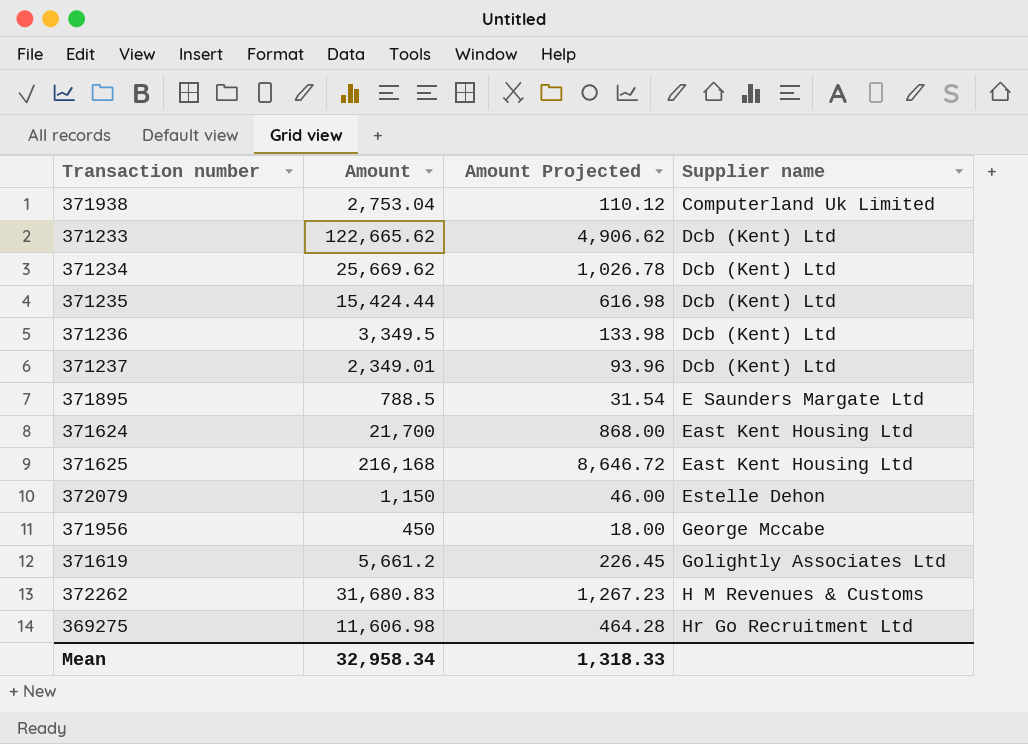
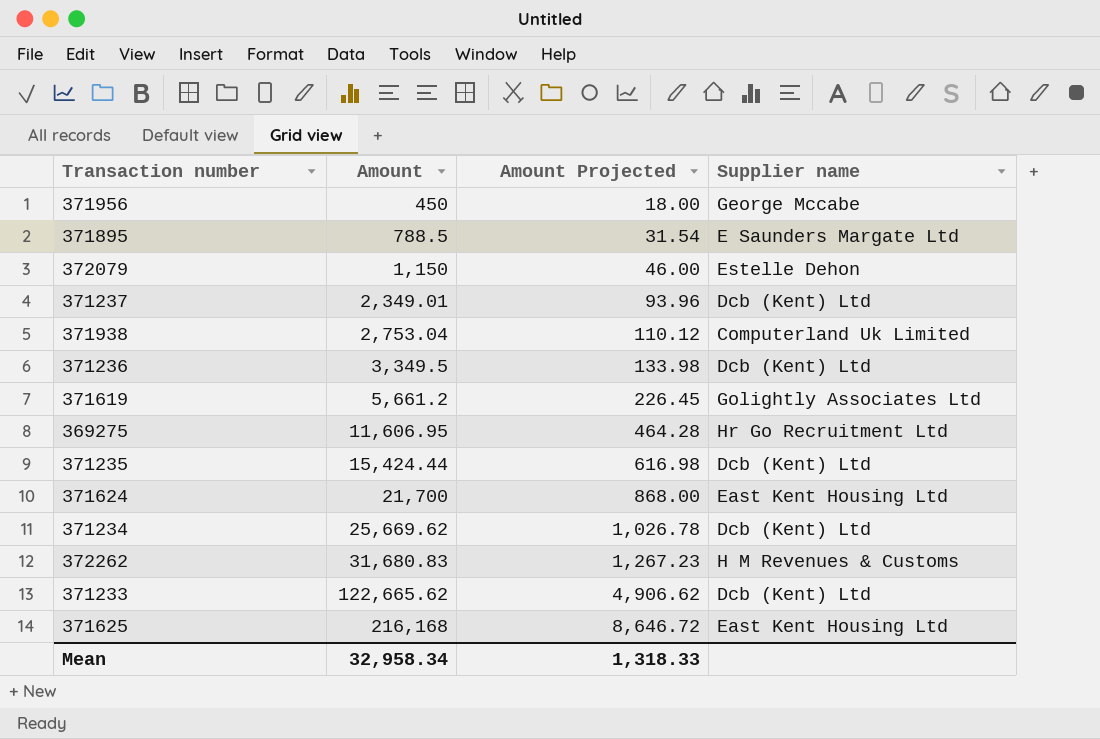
row order: Supplier name ascending -> Amount ascending
369275 | Amount: 11,606.98 -> 11,606.95

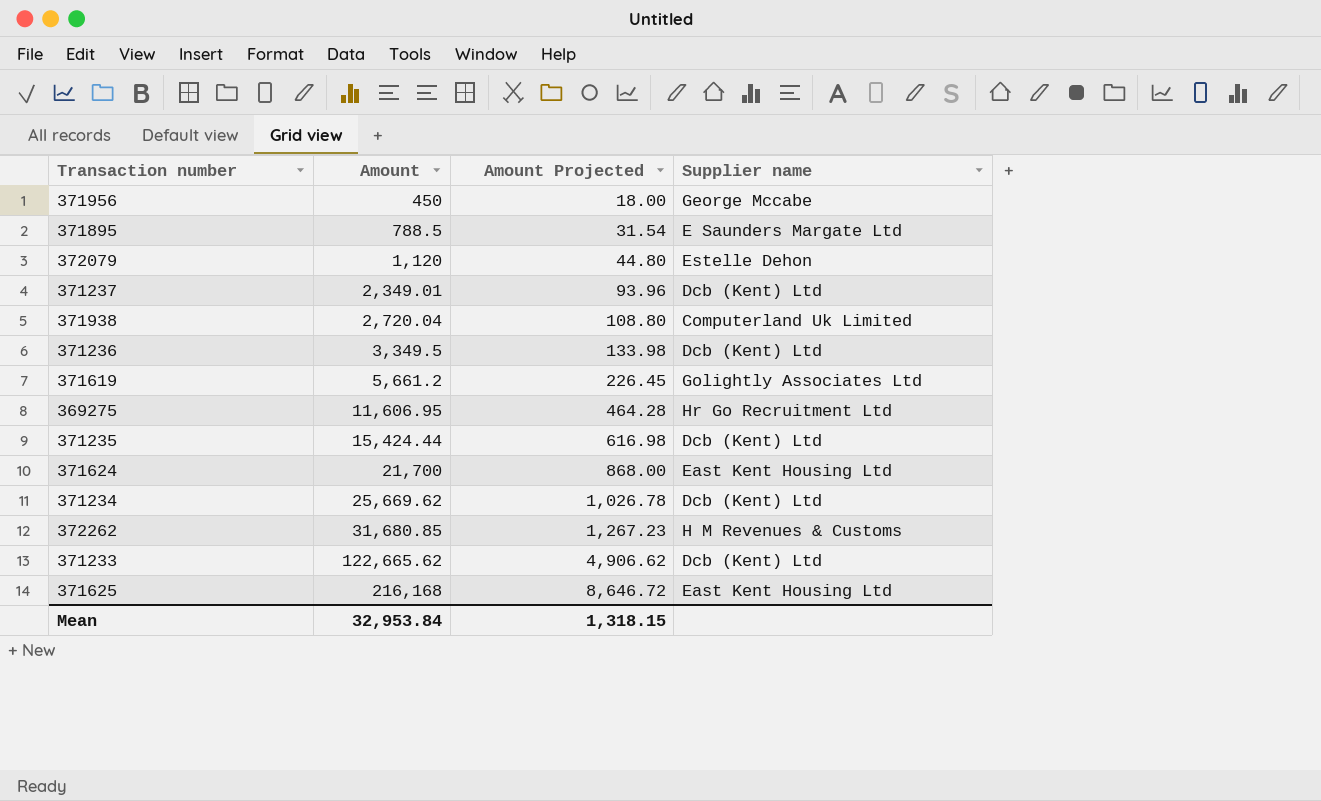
372079 | Amount: 1,150 -> 1,120
372079 | Amount Projected: 46.00 -> 44.80
371938 | Amount: 2,753.04 -> 2,720.04
371938 | Amount Projected: 110.12 -> 108.80
372262 | Amount: 31,680.83 -> 31,680.85
Mean | Amount: 32,958.34 -> 32,953.84
Mean | Amount Projected: 1,318.33 -> 1,318.15

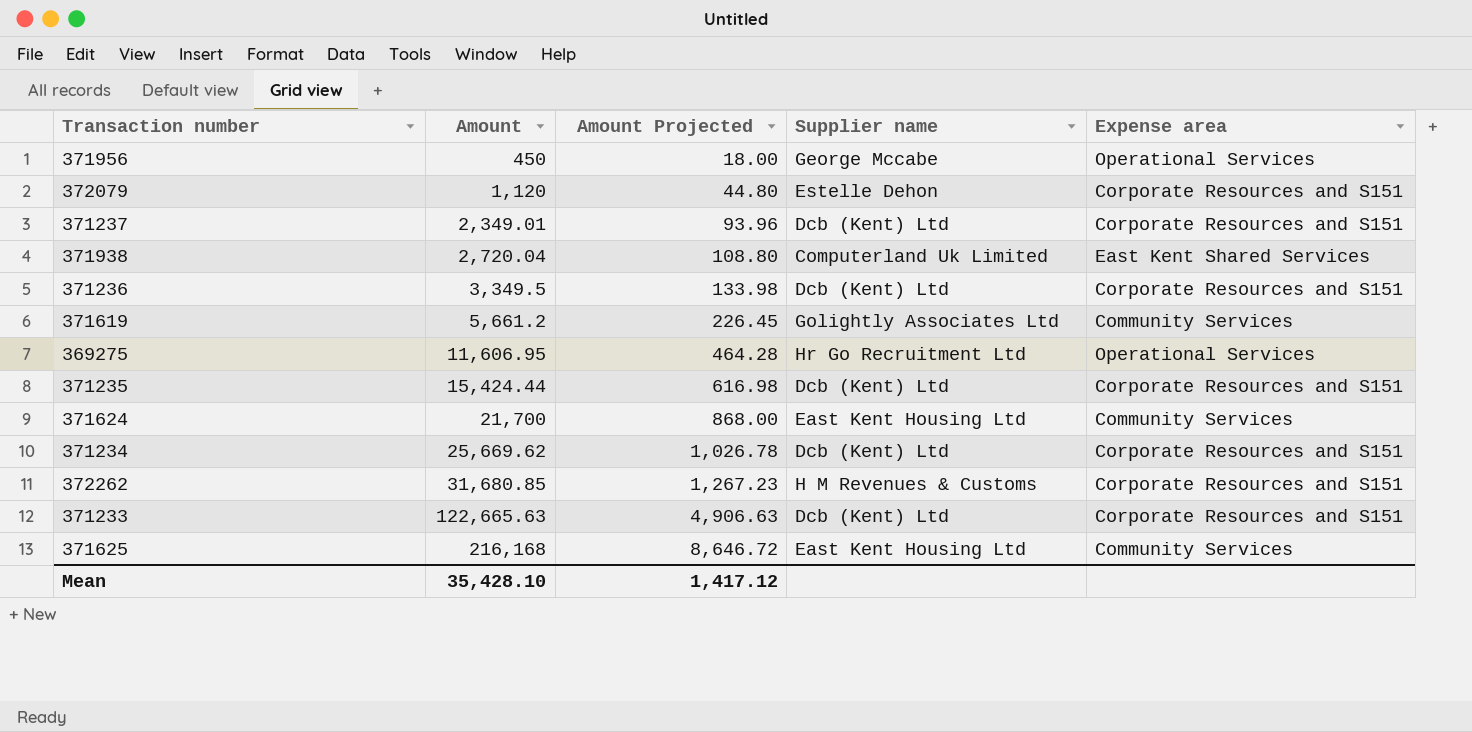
column Expense area | position: none -> 5
row 371895: 788.5 | 31.54 | E Saunders Margate Ltd -> none
371233 | Amount: 122,665.62 -> 122,665.63
371233 | Amount Projected: 4,906.62 -> 4,906.63
Mean | Amount: 32,953.84 -> 35,428.10
Mean | Amount Projected: 1,318.15 -> 1,417.12

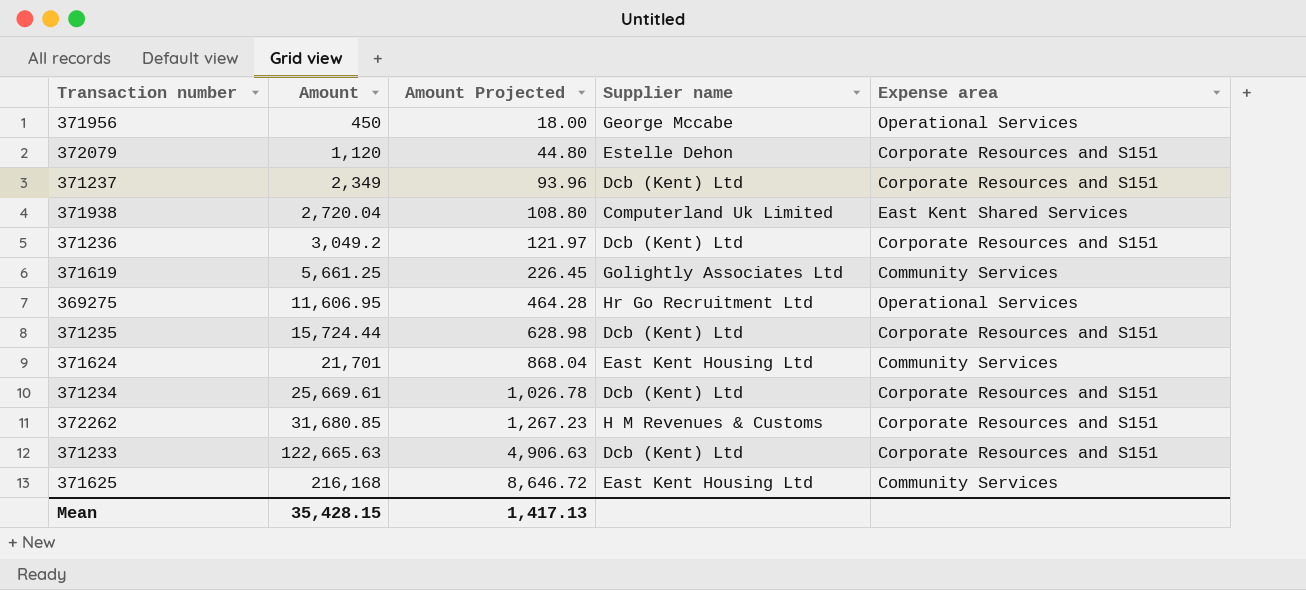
371237 | Amount: 2,349.01 -> 2,349
371236 | Amount: 3,349.5 -> 3,049.2
371236 | Amount Projected: 133.98 -> 121.97
371619 | Amount: 5,661.2 -> 5,661.25
371235 | Amount: 15,424.44 -> 15,724.44
371235 | Amount Projected: 616.98 -> 628.98
371624 | Amount: 21,700 -> 21,701
371624 | Amount Projected: 868.00 -> 868.04
371234 | Amount: 25,669.62 -> 25,669.61
Mean | Amount: 35,428.10 -> 35,428.15
Mean | Amount Projected: 1,417.12 -> 1,417.13

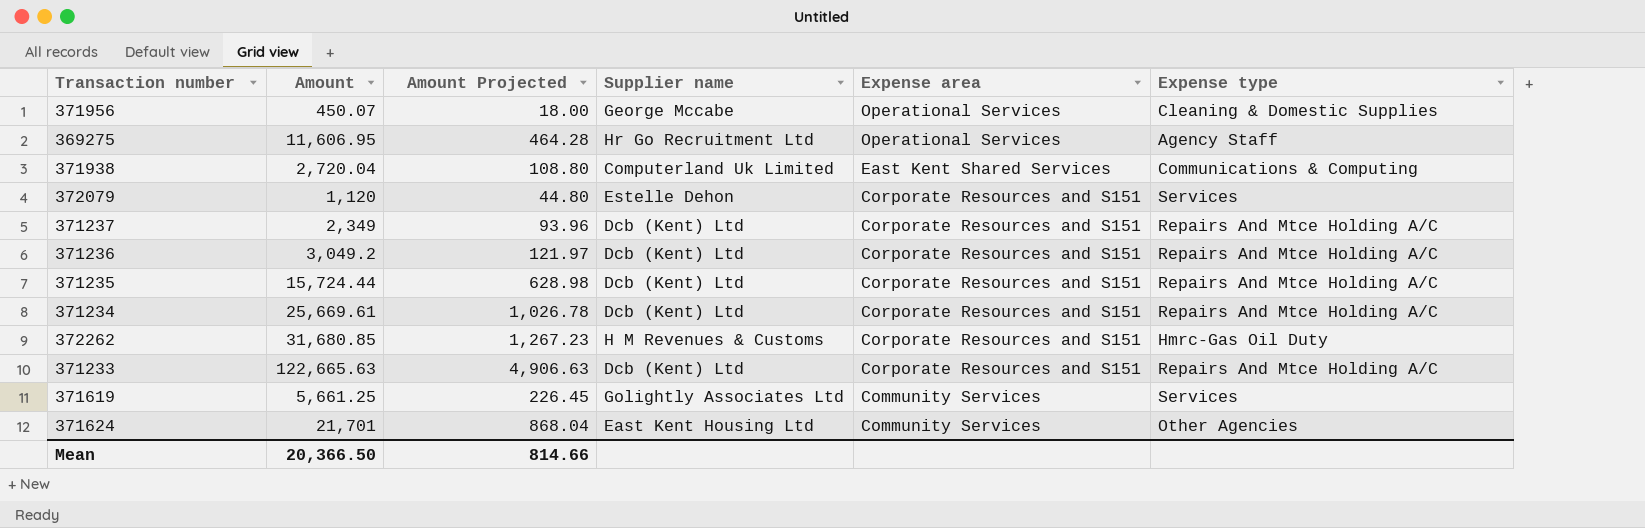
row order: Amount ascending -> Expense area descending
column Expense type | position: none -> 6
row 371625: 216,168 | 8,646.72 | East Kent Housing Ltd | Community Services -> none
371956 | Amount: 450 -> 450.07
Mean | Amount: 35,428.15 -> 20,366.50
Mean | Amount Projected: 1,417.13 -> 814.66

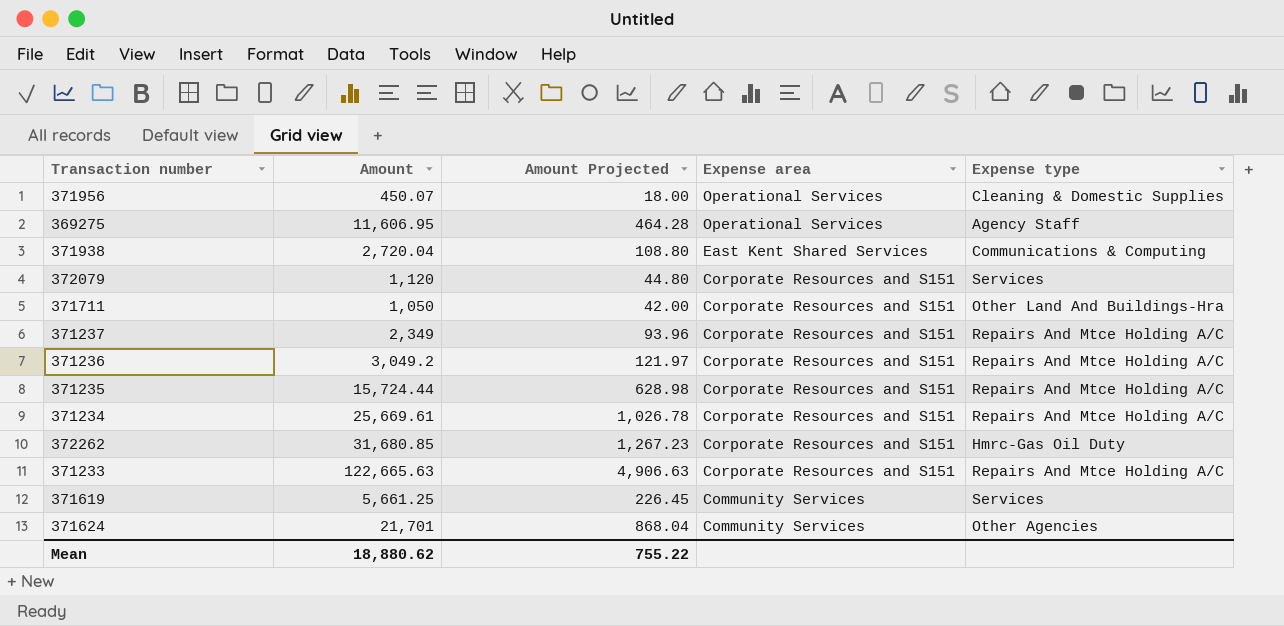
column Supplier name | position: 4 -> none
row 371711: none -> 1,050 | 42.00 | Corporate Resources and S151 | Other Land And Buildings-Hra
Mean | Amount: 20,366.50 -> 18,880.62
Mean | Amount Projected: 814.66 -> 755.22

